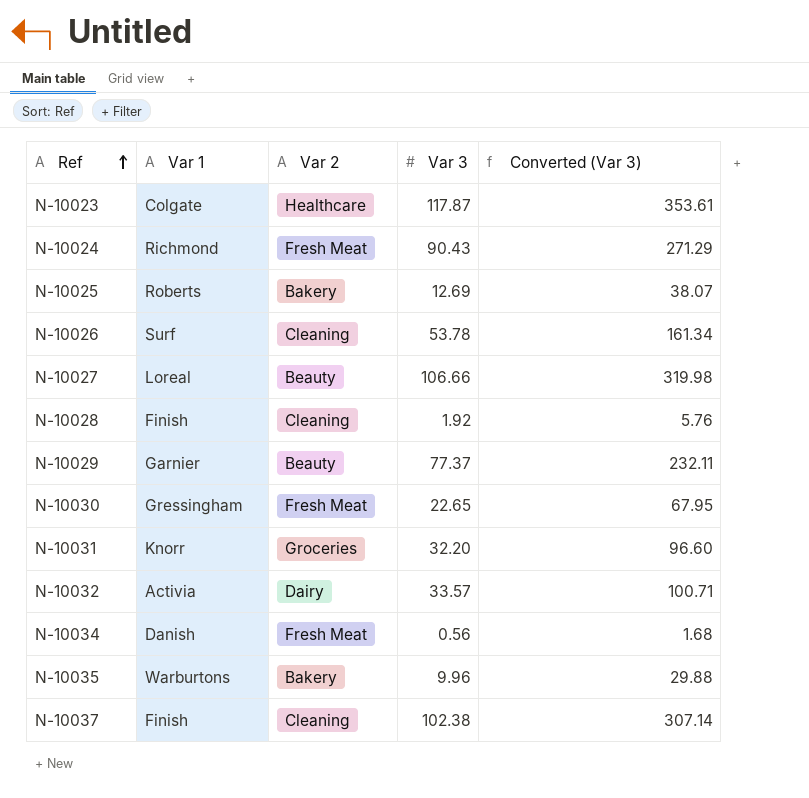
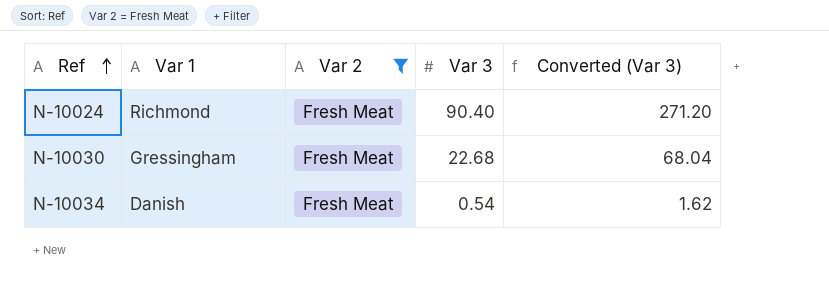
filter: none -> Var 2 = Fresh Meat
N-10024 | Var 3: 90.43 -> 90.40
N-10024 | Converted (Var 3): 271.29 -> 271.20
N-10030 | Var 3: 22.65 -> 22.68
N-10030 | Converted (Var 3): 67.95 -> 68.04
N-10034 | Var 3: 0.56 -> 0.54
N-10034 | Converted (Var 3): 1.68 -> 1.62

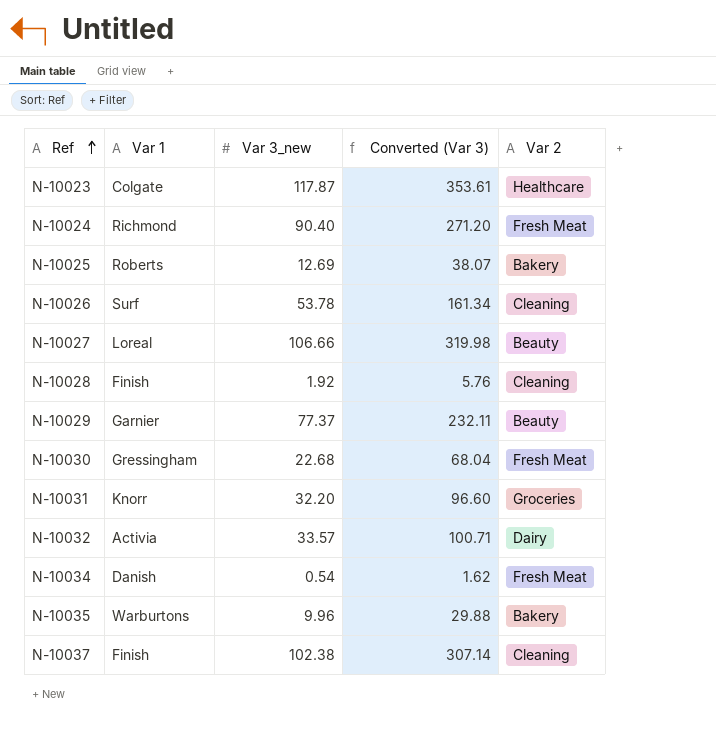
filter: Var 2 = Fresh Meat -> none
column name: Var 3 -> Var 3_new
column Var 2 | position: 3 -> 5

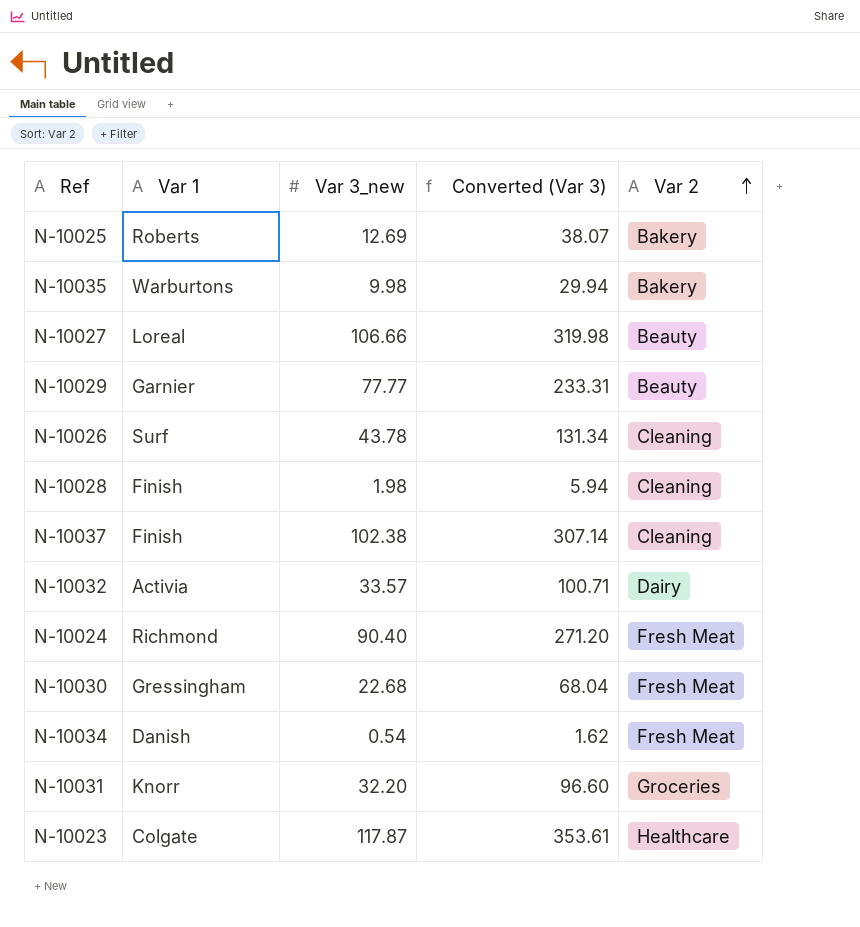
row order: Ref ascending -> Var 2 ascending
N-10035 | Var 3_new: 9.96 -> 9.98
N-10035 | Converted (Var 3): 29.88 -> 29.94
N-10029 | Var 3_new: 77.37 -> 77.77
N-10029 | Converted (Var 3): 232.11 -> 233.31
N-10026 | Var 3_new: 53.78 -> 43.78
N-10026 | Converted (Var 3): 161.34 -> 131.34
N-10028 | Var 3_new: 1.92 -> 1.98
N-10028 | Converted (Var 3): 5.76 -> 5.94

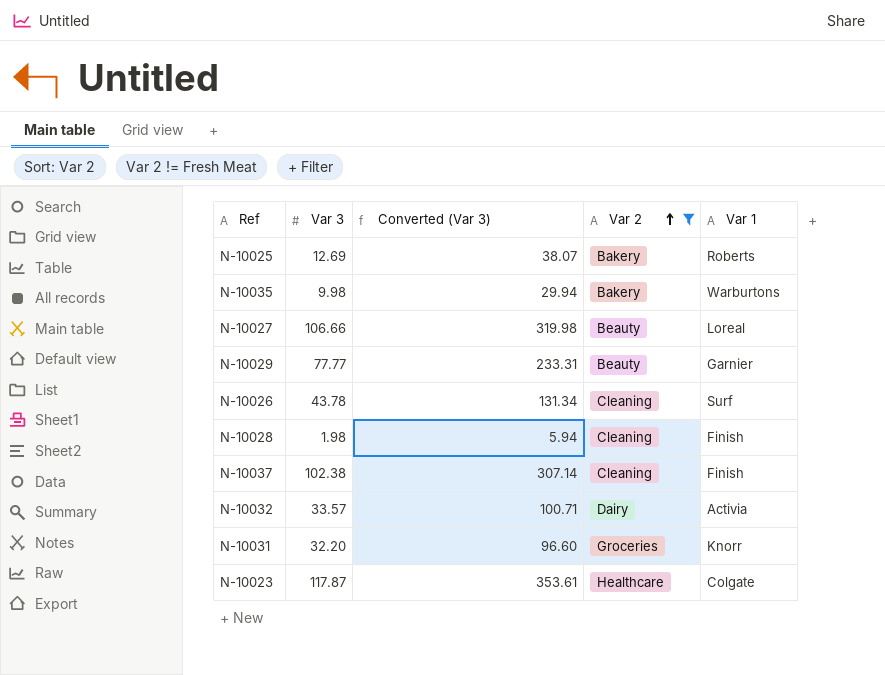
filter: none -> Var 2 != Fresh Meat
column name: Var 3_new -> Var 3
column Var 1 | position: 2 -> 5

